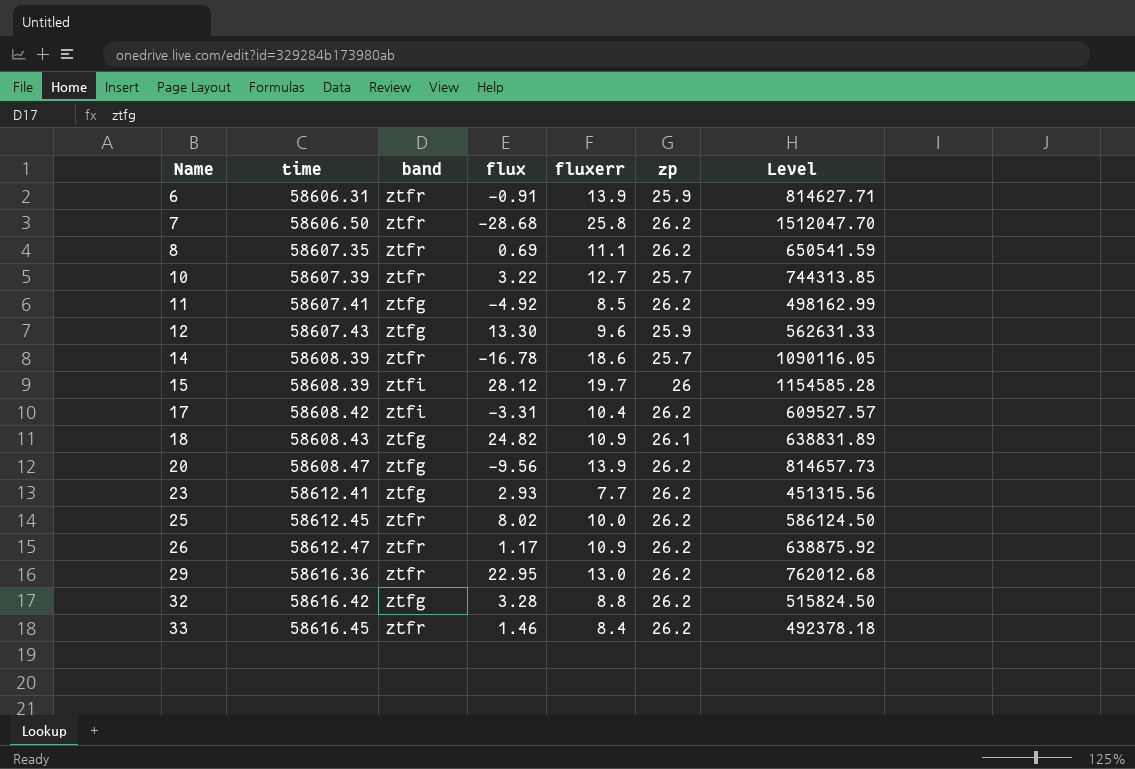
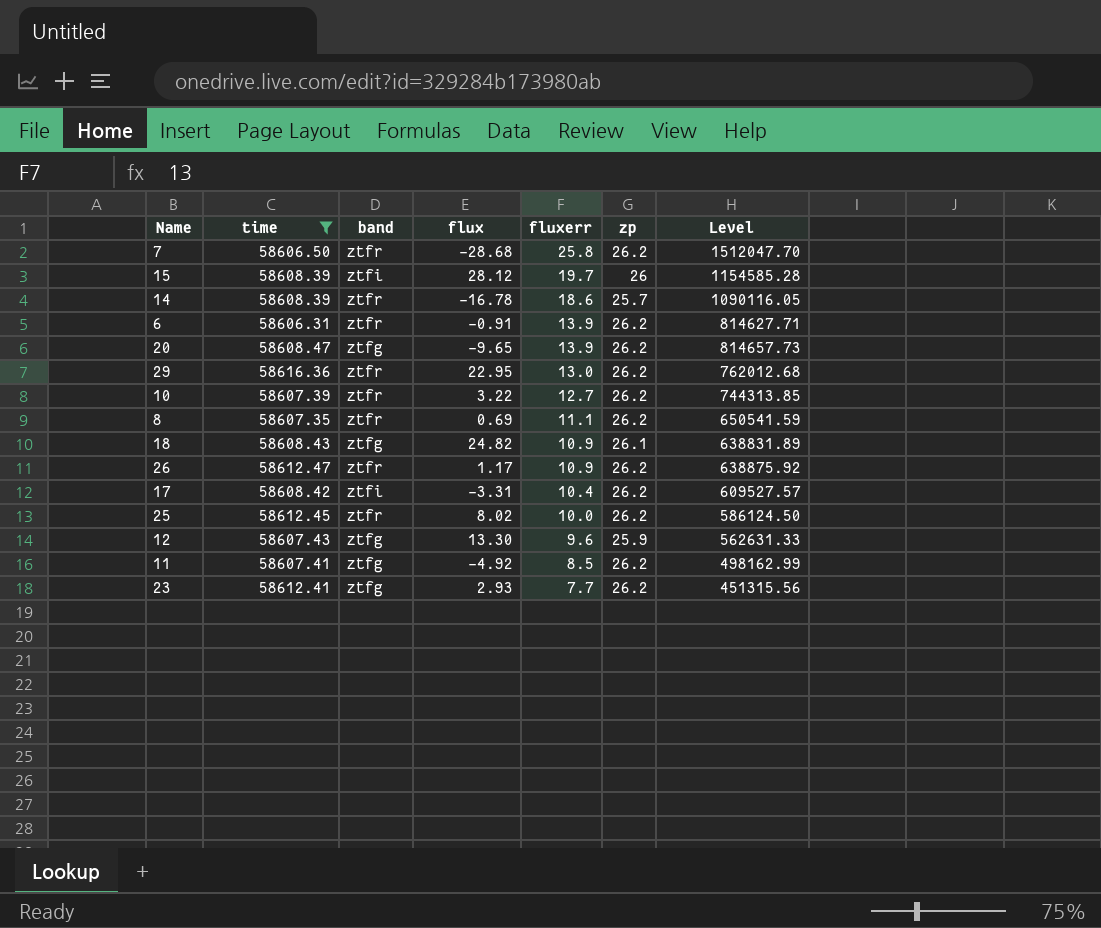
filter: none -> time <= 58616.36
row order: Name ascending -> fluxerr descending
6 | zp: 25.9 -> 26.2
20 | flux: -9.56 -> -9.65
10 | zp: 25.7 -> 26.2

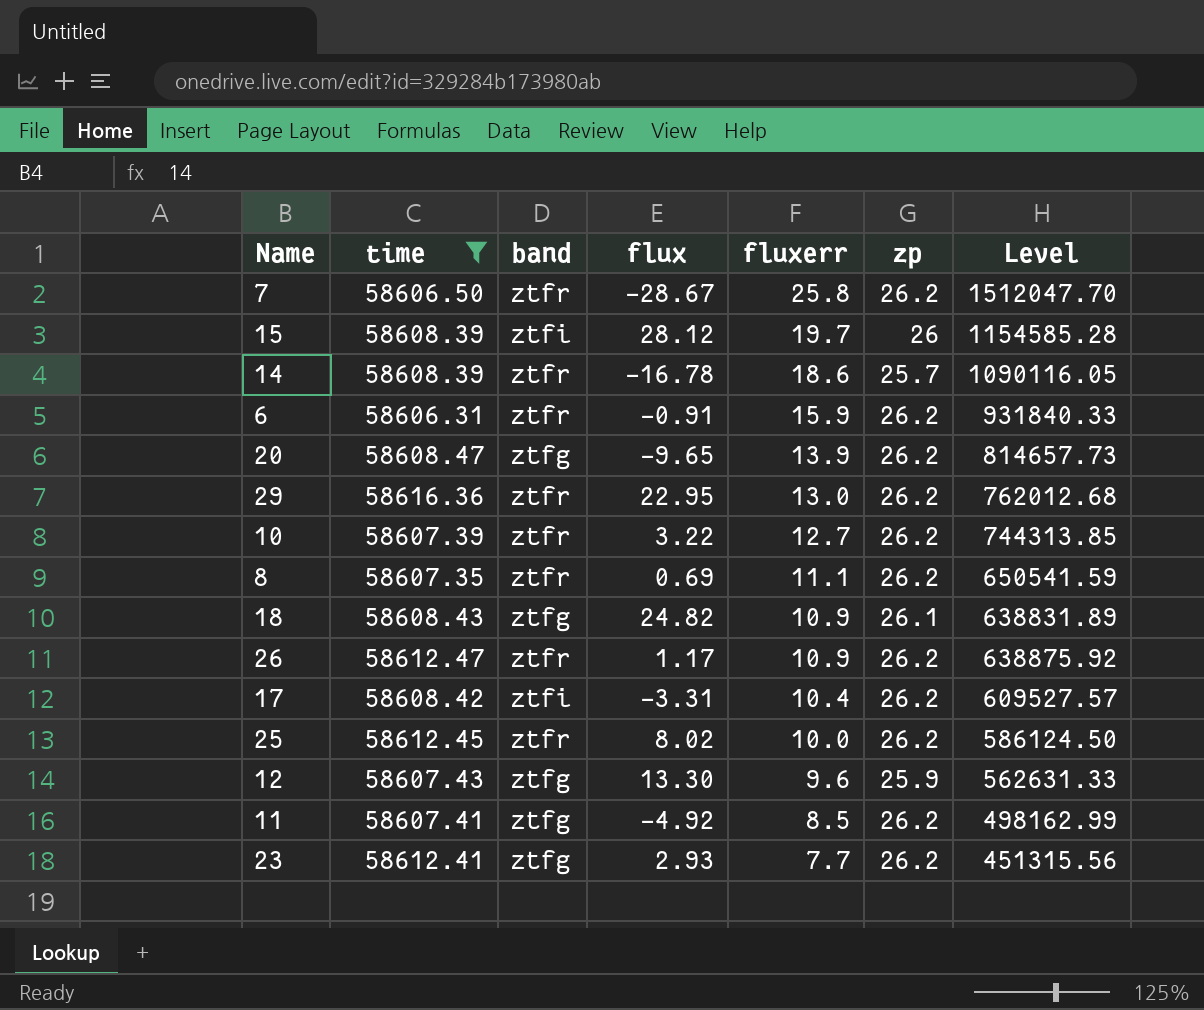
7 | flux: -28.68 -> -28.67
6 | fluxerr: 13.9 -> 15.9
6 | Level: 814627.71 -> 931840.33

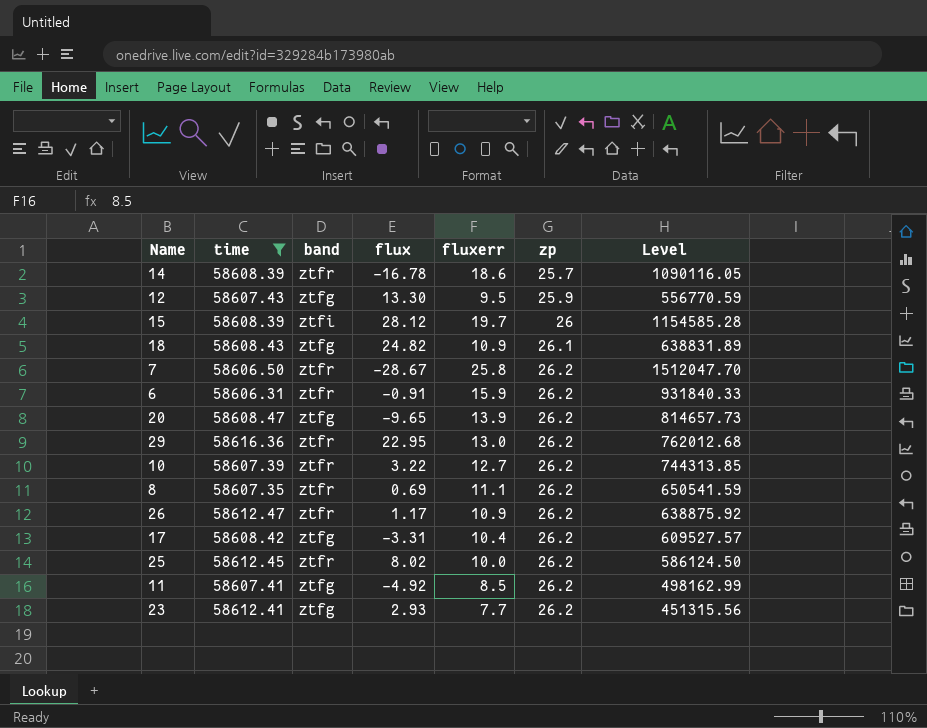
row order: fluxerr descending -> zp ascending
12 | fluxerr: 9.6 -> 9.5
12 | Level: 562631.33 -> 556770.59
17 | band: ztfi -> ztfg

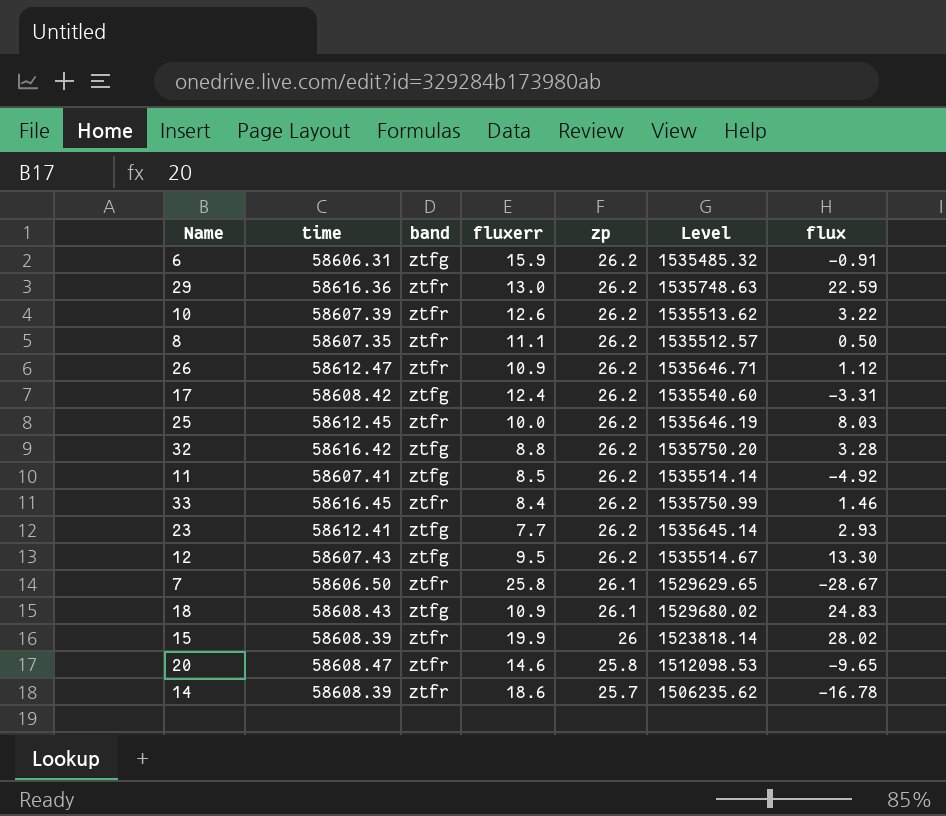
filter: time <= 58616.36 -> none
row order: zp ascending -> zp descending
column Level | formula: [time] * [fluxerr] -> [time] * [zp]
column flux | position: 4 -> 7
6 | band: ztfr -> ztfg
29 | flux: 22.95 -> 22.59
10 | fluxerr: 12.7 -> 12.6
8 | flux: 0.69 -> 0.50
26 | flux: 1.17 -> 1.12
17 | fluxerr: 10.4 -> 12.4
25 | flux: 8.02 -> 8.03
12 | zp: 25.9 -> 26.2
7 | zp: 26.2 -> 26.1
18 | flux: 24.82 -> 24.83
15 | band: ztfi -> ztfr
15 | fluxerr: 19.7 -> 19.9
15 | flux: 28.12 -> 28.02
20 | band: ztfg -> ztfr
20 | fluxerr: 13.9 -> 14.6
20 | zp: 26.2 -> 25.8

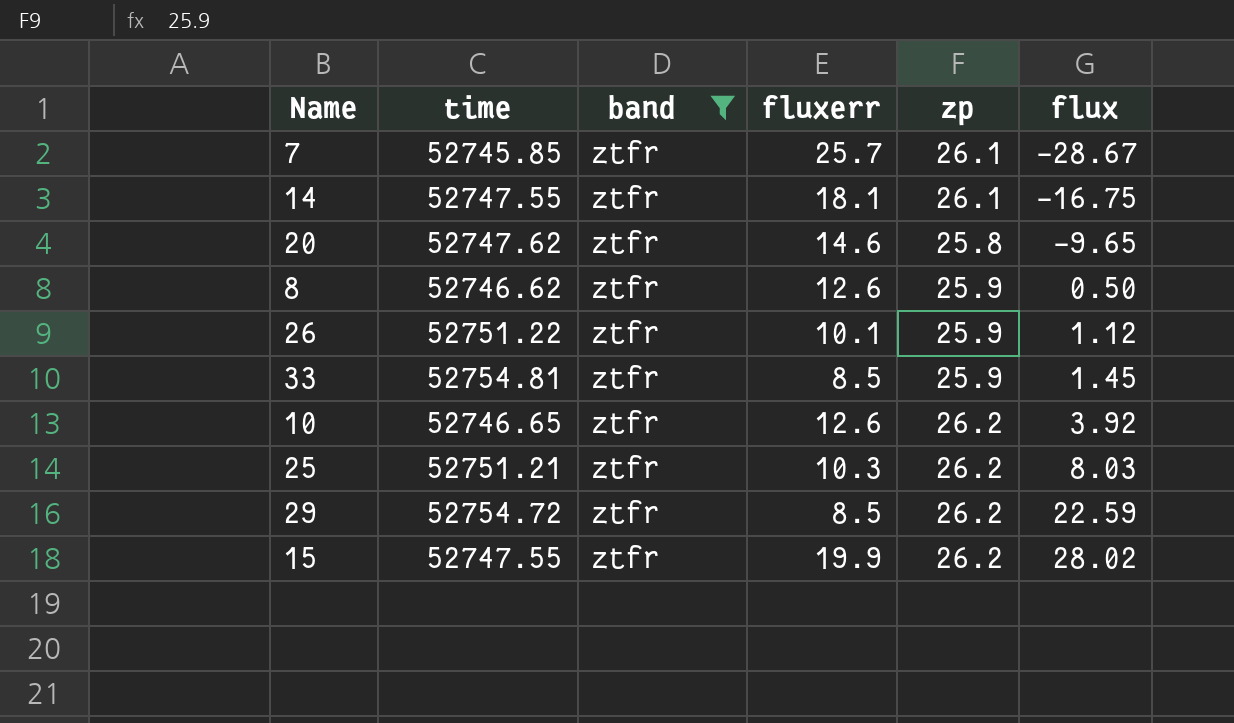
filter: none -> band = ztfr
row order: zp descending -> flux ascending
column Level | formula: [time] * [zp] -> none
7 | time: 58606.50 -> 52745.85
7 | fluxerr: 25.8 -> 25.7
14 | time: 58608.39 -> 52747.55
14 | fluxerr: 18.6 -> 18.1
14 | zp: 25.7 -> 26.1
14 | flux: -16.78 -> -16.75
20 | time: 58608.47 -> 52747.62
8 | time: 58607.35 -> 52746.62
8 | fluxerr: 11.1 -> 12.6
8 | zp: 26.2 -> 25.9
26 | time: 58612.47 -> 52751.22
26 | fluxerr: 10.9 -> 10.1
26 | zp: 26.2 -> 25.9
33 | time: 58616.45 -> 52754.81
33 | fluxerr: 8.4 -> 8.5
33 | zp: 26.2 -> 25.9
33 | flux: 1.46 -> 1.45
10 | time: 58607.39 -> 52746.65
10 | flux: 3.22 -> 3.92
25 | time: 58612.45 -> 52751.21
25 | fluxerr: 10.0 -> 10.3
29 | time: 58616.36 -> 52754.72
29 | fluxerr: 13.0 -> 8.5
15 | time: 58608.39 -> 52747.55
15 | zp: 26 -> 26.2

